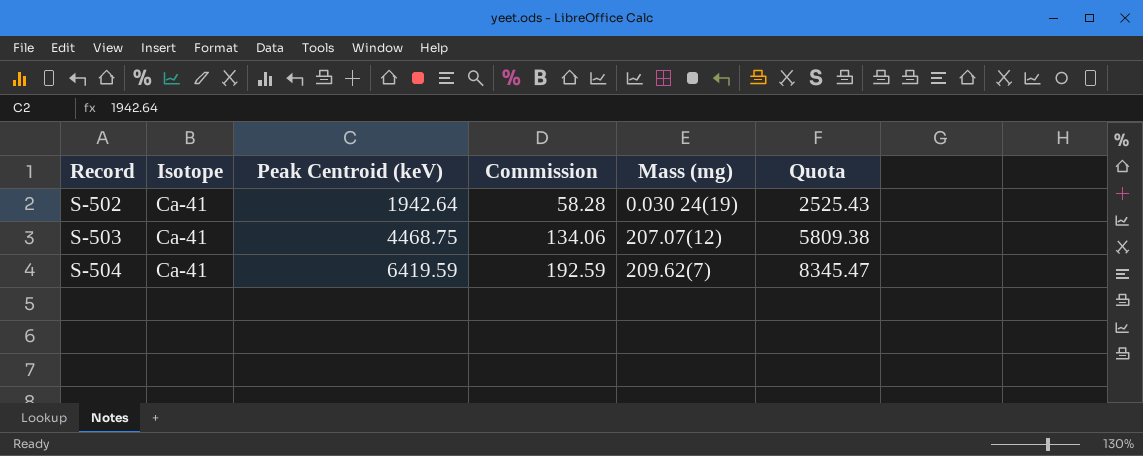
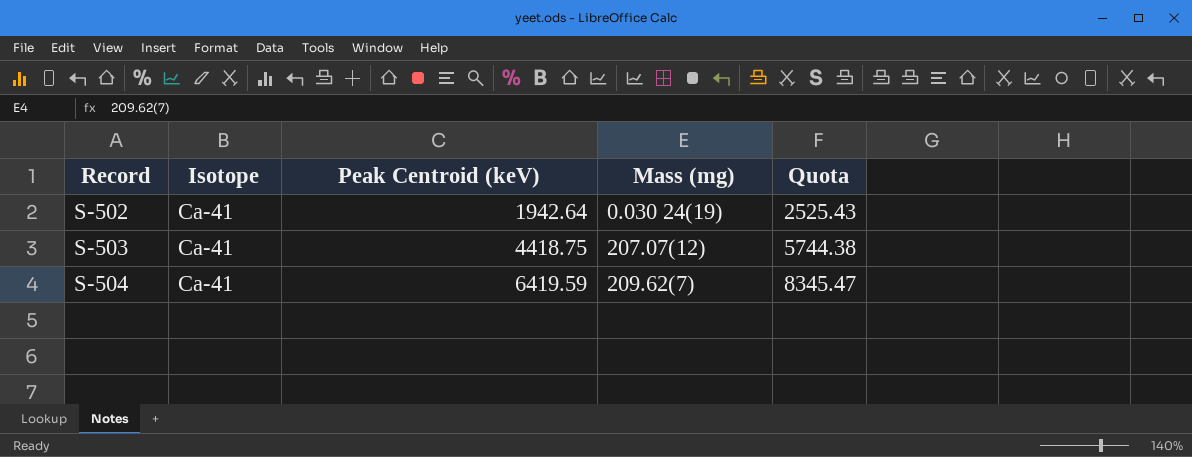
column Commission | formula: [Peak Centroid (keV)] * 0.03 -> none
S-503 | Peak Centroid (keV): 4468.75 -> 4418.75
S-503 | Quota: 5809.38 -> 5744.38

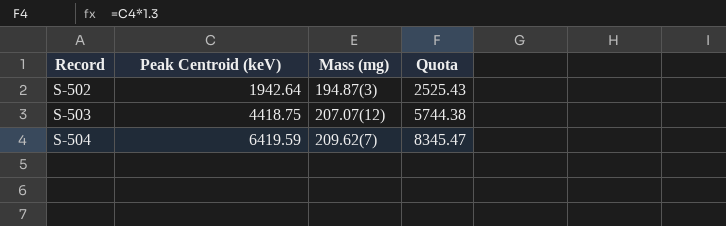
column Isotope | position: 2 -> none
S-502 | Mass (mg): 0.030 24(19) -> 194.87(3)

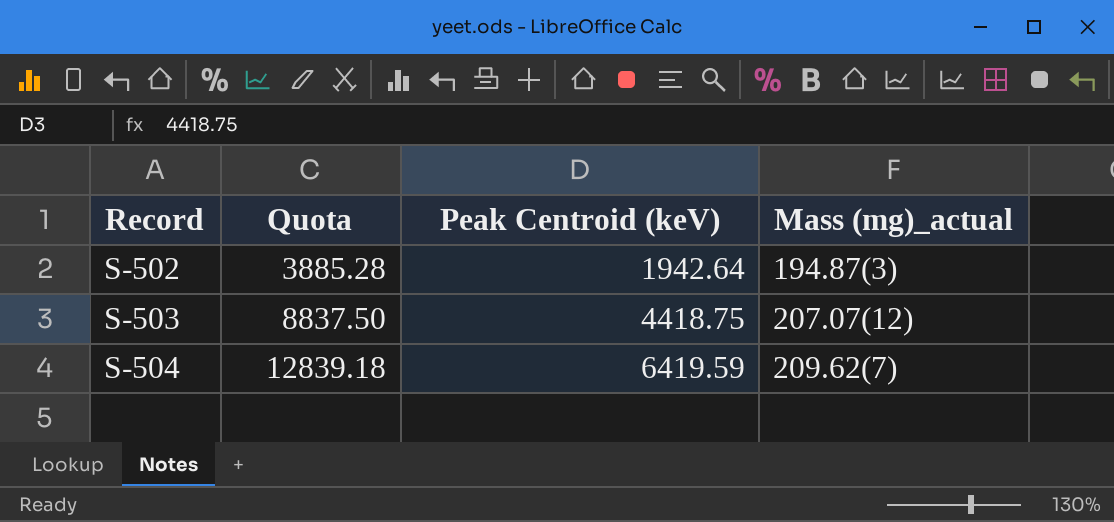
column Quota | formula: [Peak Centroid (keV)] * 1.3 -> [Peak Centroid (keV)] * 2
column Quota | position: 4 -> 2
column name: Mass (mg) -> Mass (mg)_actual

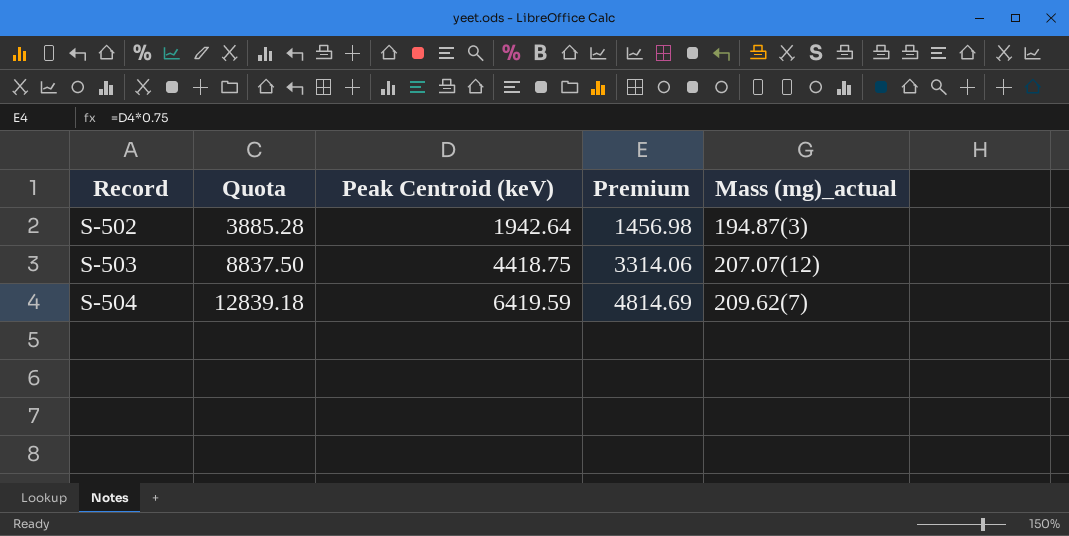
column Premium | formula: none -> [Peak Centroid (keV)] * 0.75

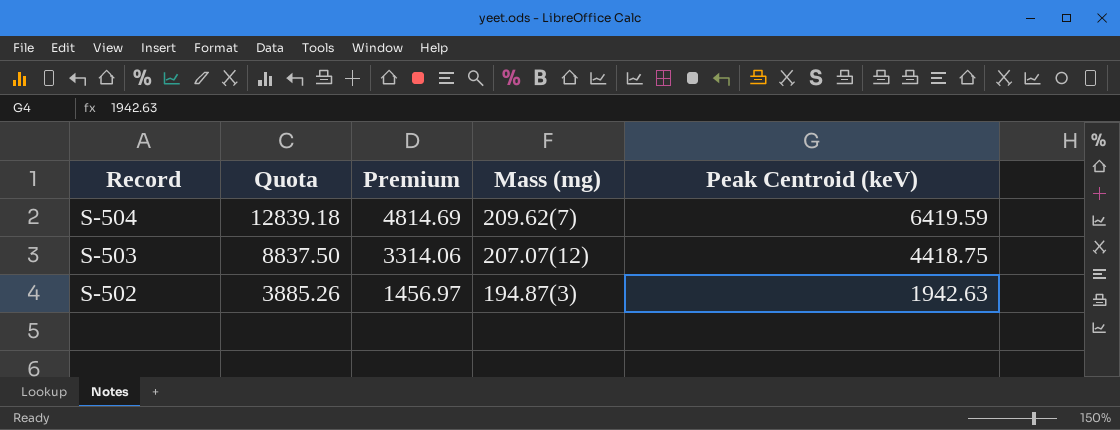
row order: Record ascending -> Record descending
column name: Mass (mg)_actual -> Mass (mg)
column Peak Centroid (keV) | position: 3 -> 5
S-502 | Quota: 3885.28 -> 3885.26
S-502 | Premium: 1456.98 -> 1456.97
S-502 | Peak Centroid (keV): 1942.64 -> 1942.63

